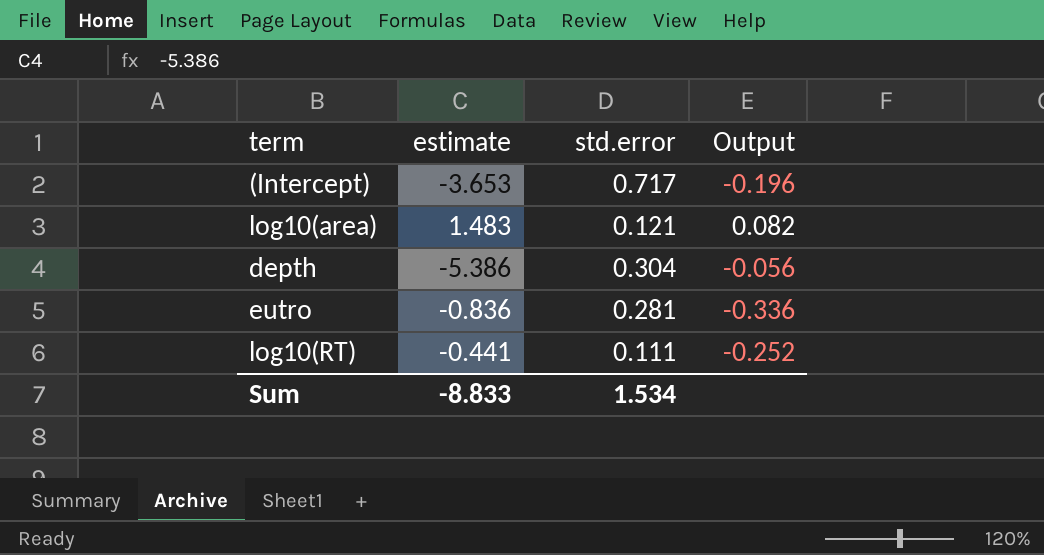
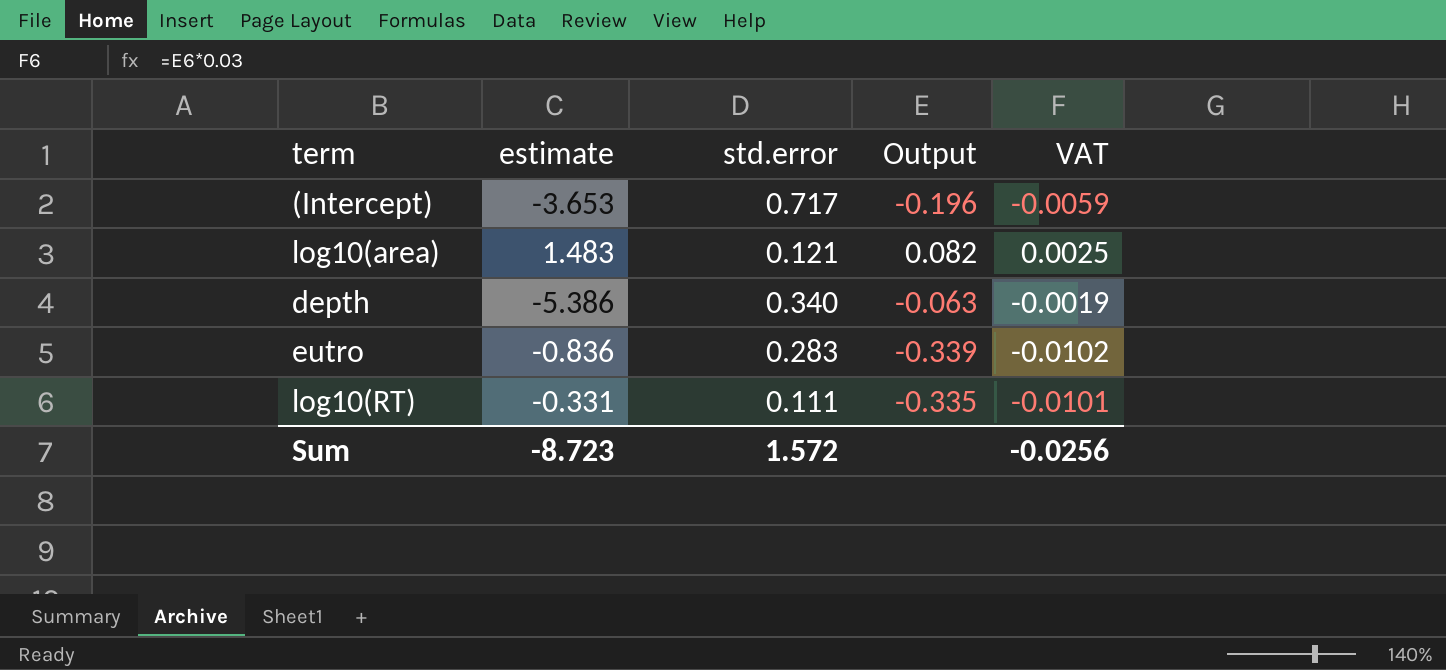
column VAT | formula: none -> [Output] * 0.03
depth | std.error: 0.304 -> 0.340
depth | Output: -0.056 -> -0.063
eutro | std.error: 0.281 -> 0.283
eutro | Output: -0.336 -> -0.339
log10(RT) | estimate: -0.441 -> -0.331
log10(RT) | Output: -0.252 -> -0.335
Sum | estimate: -8.833 -> -8.723
Sum | std.error: 1.534 -> 1.572

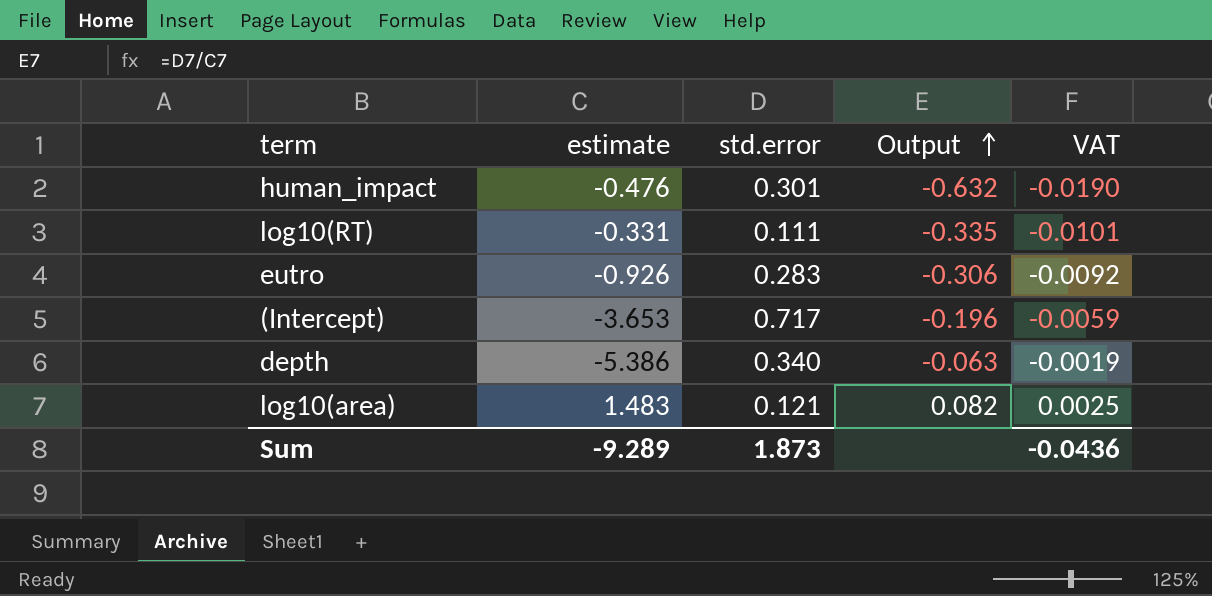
row order: none -> Output ascending
row human_impact: none -> -0.476 | 0.301 | -0.632 | -0.0190
eutro | estimate: -0.836 -> -0.926
eutro | Output: -0.339 -> -0.306
eutro | VAT: -0.0102 -> -0.0092
Sum | estimate: -8.723 -> -9.289
Sum | std.error: 1.572 -> 1.873
Sum | VAT: -0.0256 -> -0.0436

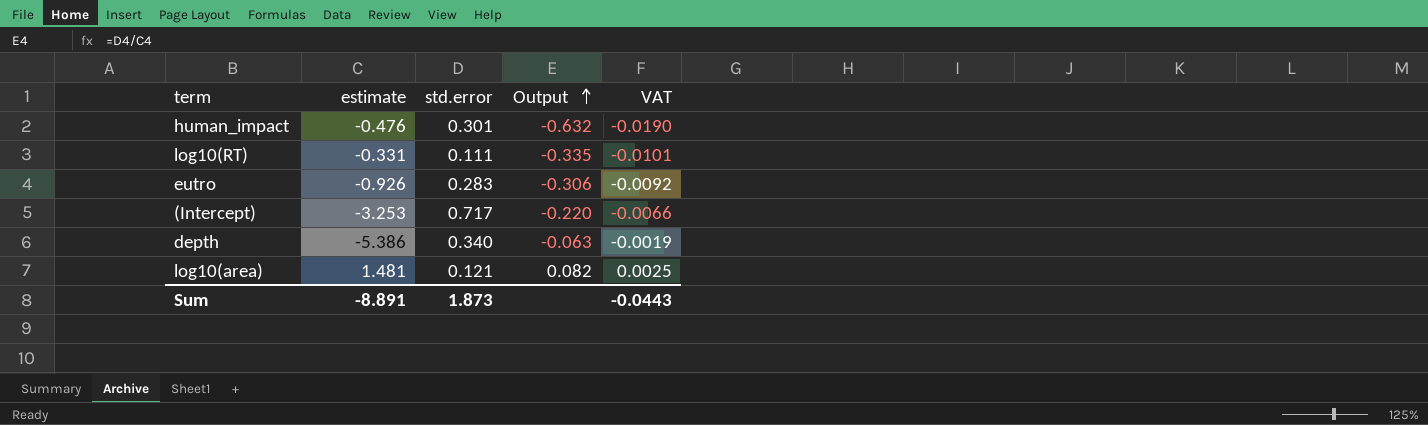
(Intercept) | estimate: -3.653 -> -3.253
(Intercept) | Output: -0.196 -> -0.220
(Intercept) | VAT: -0.0059 -> -0.0066
log10(area) | estimate: 1.483 -> 1.481
Sum | estimate: -9.289 -> -8.891
Sum | VAT: -0.0436 -> -0.0443

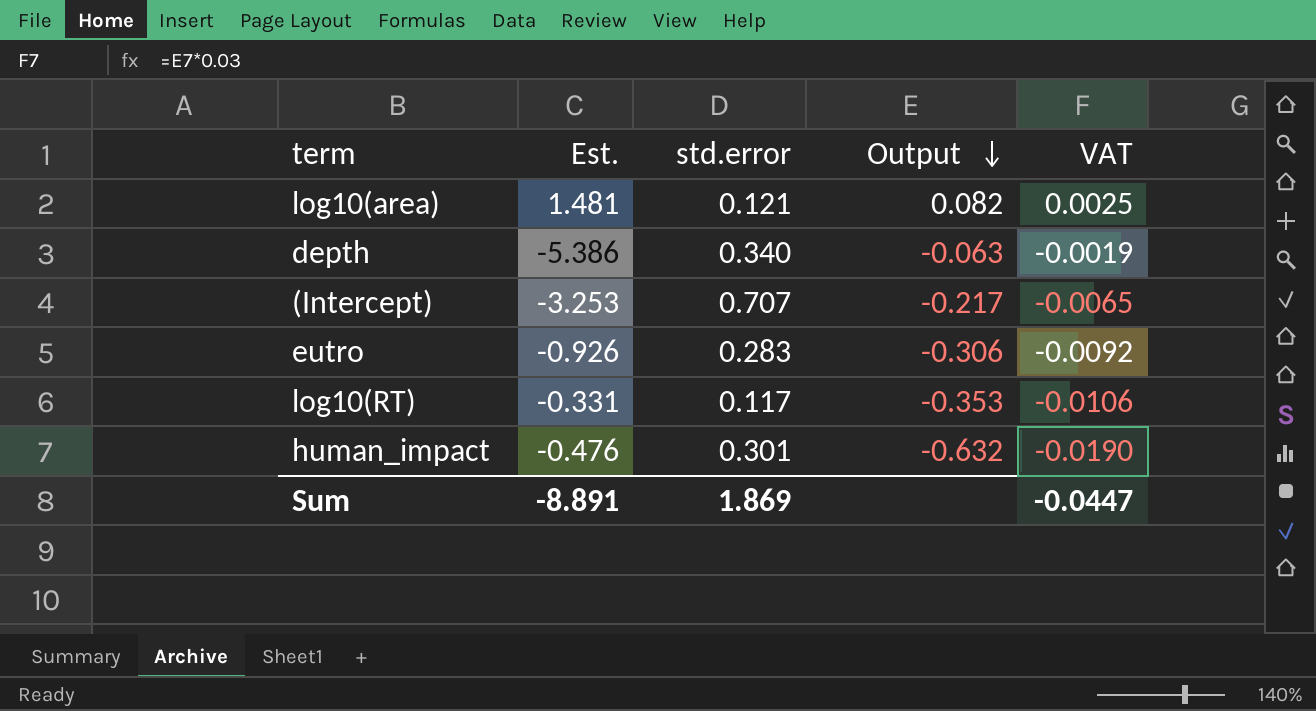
row order: Output ascending -> Output descending
column name: estimate -> Est.
(Intercept) | std.error: 0.717 -> 0.707
(Intercept) | Output: -0.220 -> -0.217
(Intercept) | VAT: -0.0066 -> -0.0065
log10(RT) | std.error: 0.111 -> 0.117
log10(RT) | Output: -0.335 -> -0.353
log10(RT) | VAT: -0.0101 -> -0.0106
Sum | std.error: 1.873 -> 1.869
Sum | VAT: -0.0443 -> -0.0447

